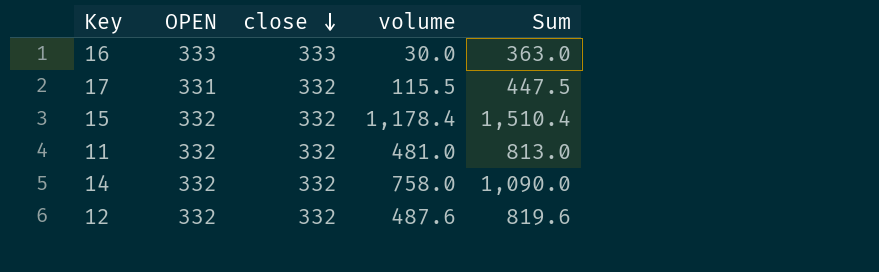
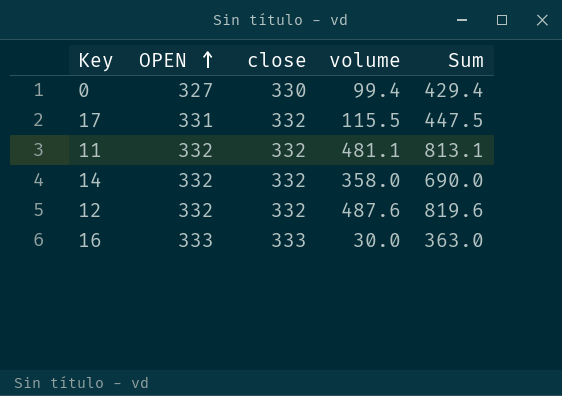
row order: close descending -> OPEN ascending
row 15: 332 | 332 | 1,178.4 | 1,510.4 -> none
row 0: none -> 327 | 330 | 99.4 | 429.4
11 | volume: 481.0 -> 481.1
11 | Sum: 813.0 -> 813.1
14 | volume: 758.0 -> 358.0
14 | Sum: 1,090.0 -> 690.0

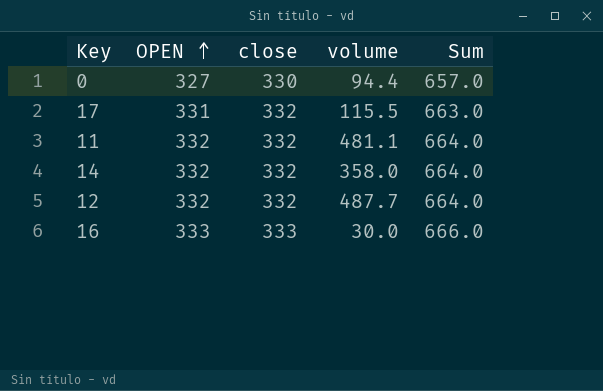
column Sum | formula: [close] + [volume] -> [OPEN] + [close]
0 | volume: 99.4 -> 94.4
12 | volume: 487.6 -> 487.7

